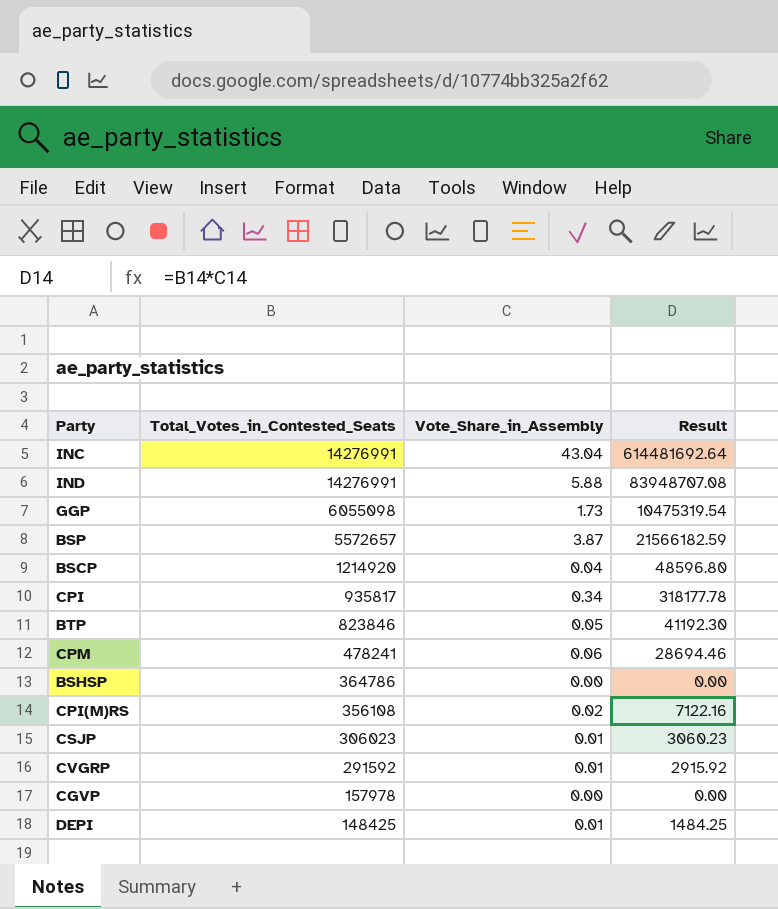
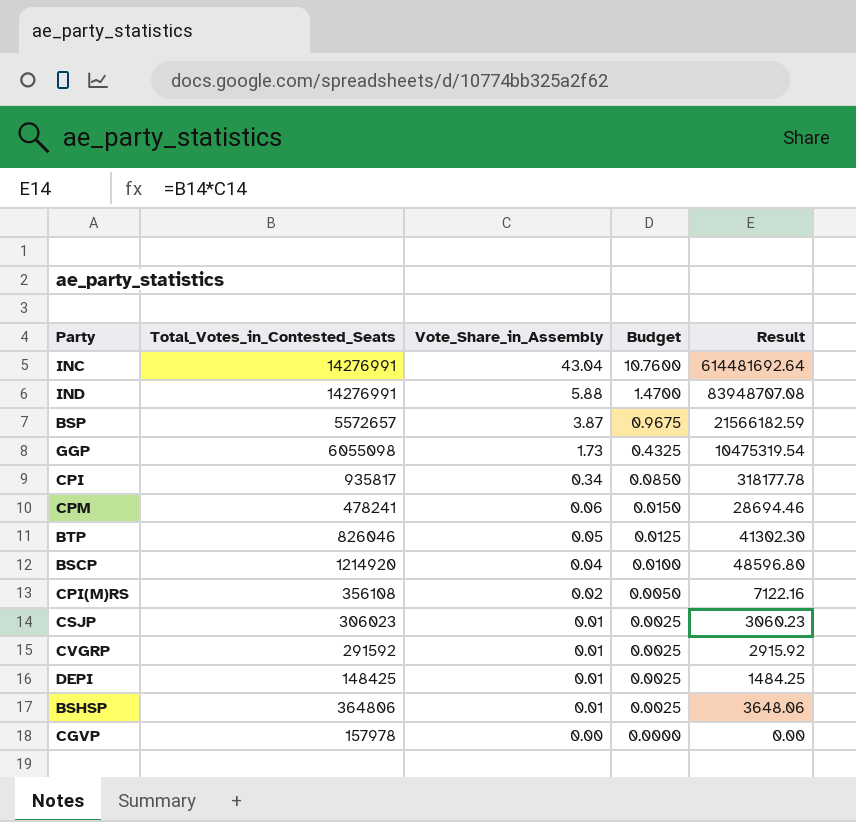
row order: Total_Votes_in_Contested_Seats descending -> Vote_Share_in_Assembly descending
column Budget | formula: none -> [Vote_Share_in_Assembly] * 0.25
BTP | Total_Votes_in_Contested_Seats: 823846 -> 826046
BTP | Result: 41192.30 -> 41302.30
BSHSP | Total_Votes_in_Contested_Seats: 364786 -> 364806
BSHSP | Vote_Share_in_Assembly: 0.00 -> 0.01
BSHSP | Result: 0.00 -> 3648.06

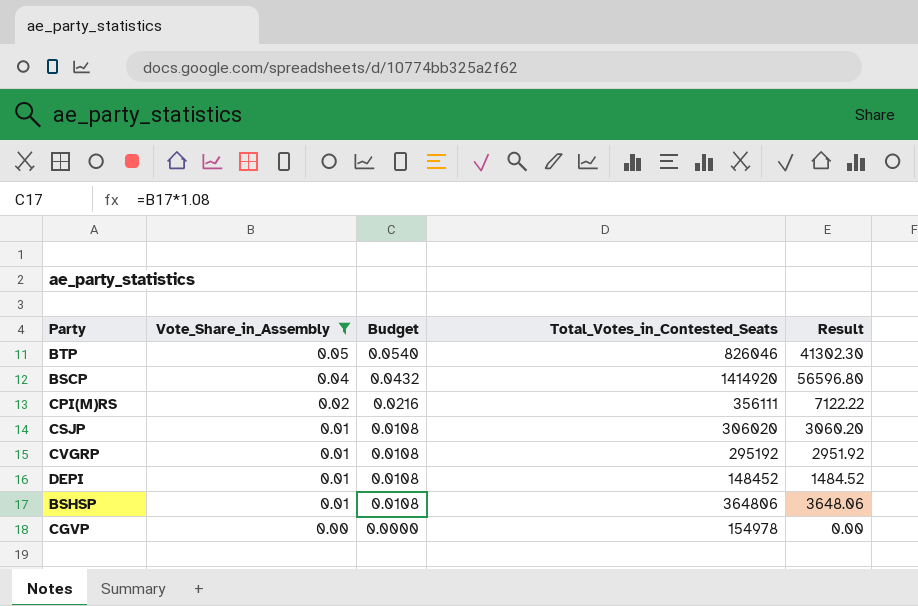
filter: none -> Vote_Share_in_Assembly <= 0.05
column Budget | formula: [Vote_Share_in_Assembly] * 0.25 -> [Vote_Share_in_Assembly] * 1.08
column Total_Votes_in_Contested_Seats | position: 2 -> 4
BSCP | Total_Votes_in_Contested_Seats: 1214920 -> 1414920
BSCP | Result: 48596.80 -> 56596.80
CPI(M)RS | Total_Votes_in_Contested_Seats: 356108 -> 356111
CPI(M)RS | Result: 7122.16 -> 7122.22
CSJP | Total_Votes_in_Contested_Seats: 306023 -> 306020
CSJP | Result: 3060.23 -> 3060.20
CVGRP | Total_Votes_in_Contested_Seats: 291592 -> 295192
CVGRP | Result: 2915.92 -> 2951.92
DEPI | Total_Votes_in_Contested_Seats: 148425 -> 148452
DEPI | Result: 1484.25 -> 1484.52
CGVP | Total_Votes_in_Contested_Seats: 157978 -> 154978

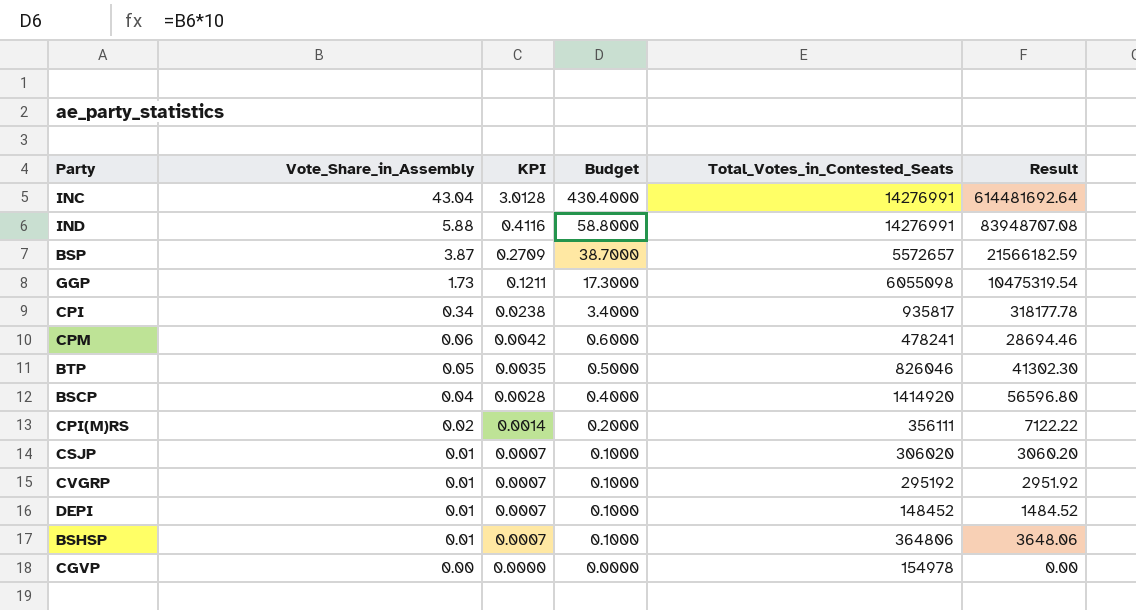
filter: Vote_Share_in_Assembly <= 0.05 -> none
column KPI | formula: none -> [Vote_Share_in_Assembly] * 0.07
column Budget | formula: [Vote_Share_in_Assembly] * 1.08 -> [Vote_Share_in_Assembly] * 10

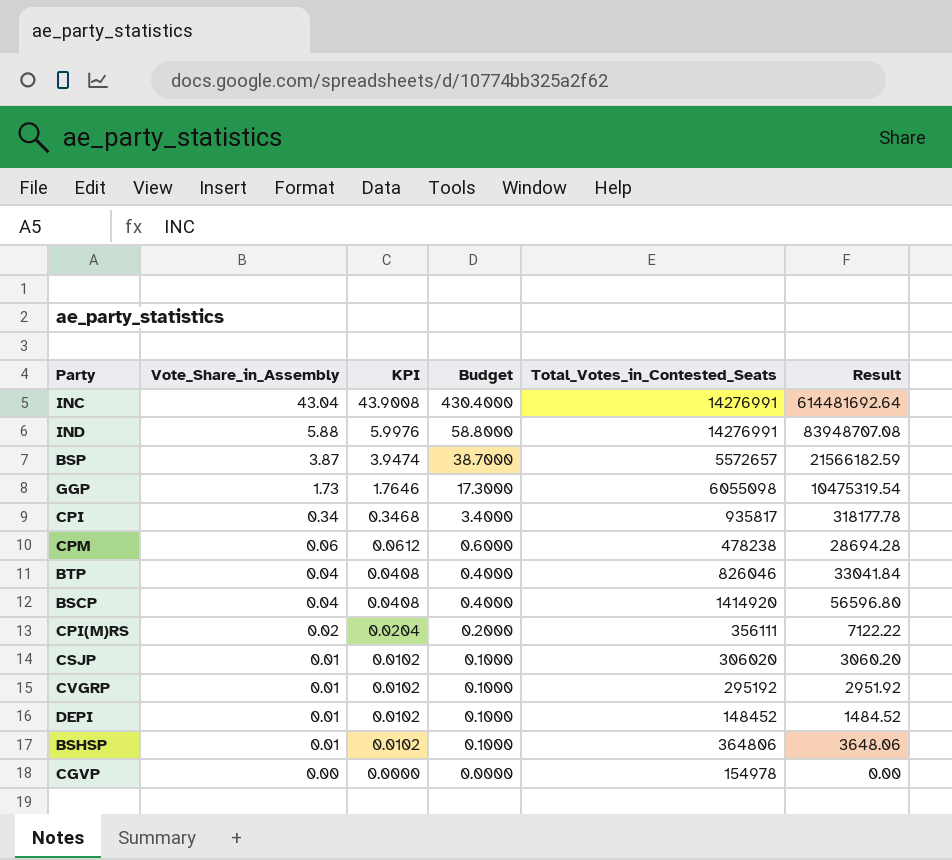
column KPI | formula: [Vote_Share_in_Assembly] * 0.07 -> [Vote_Share_in_Assembly] * 1.02
CPM | Total_Votes_in_Contested_Seats: 478241 -> 478238
CPM | Result: 28694.46 -> 28694.28
BTP | Vote_Share_in_Assembly: 0.05 -> 0.04
BTP | Budget: 0.5000 -> 0.4000
BTP | Result: 41302.30 -> 33041.84

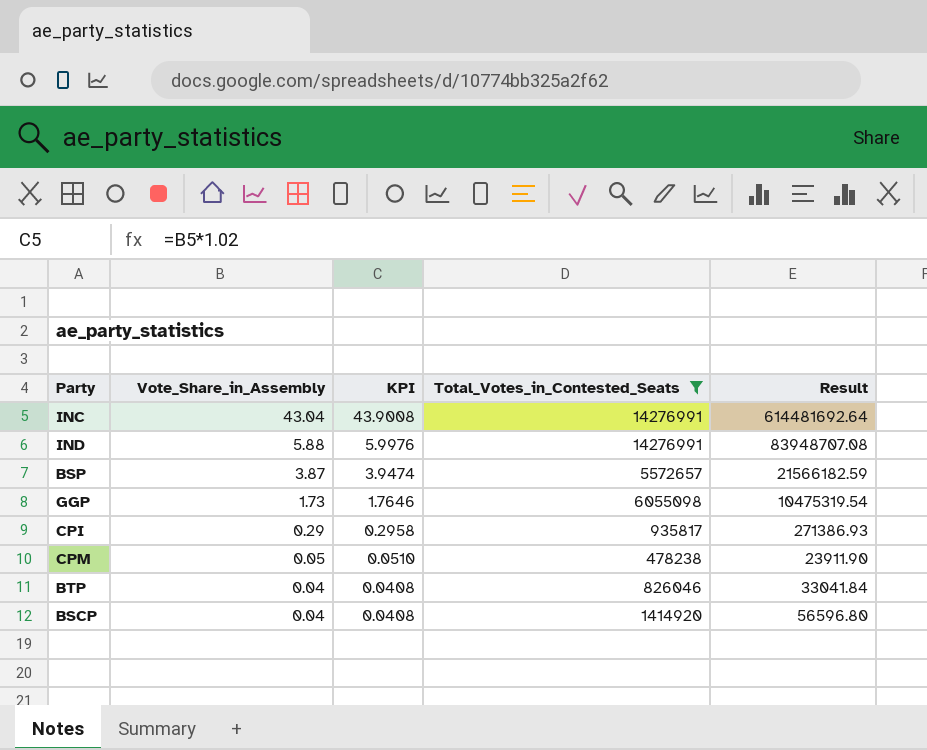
filter: none -> Total_Votes_in_Contested_Seats >= 478238
column Budget | formula: [Vote_Share_in_Assembly] * 10 -> none
CPI | Vote_Share_in_Assembly: 0.34 -> 0.29
CPI | KPI: 0.3468 -> 0.2958
CPI | Result: 318177.78 -> 271386.93
CPM | Vote_Share_in_Assembly: 0.06 -> 0.05
CPM | KPI: 0.0612 -> 0.0510
CPM | Result: 28694.28 -> 23911.90

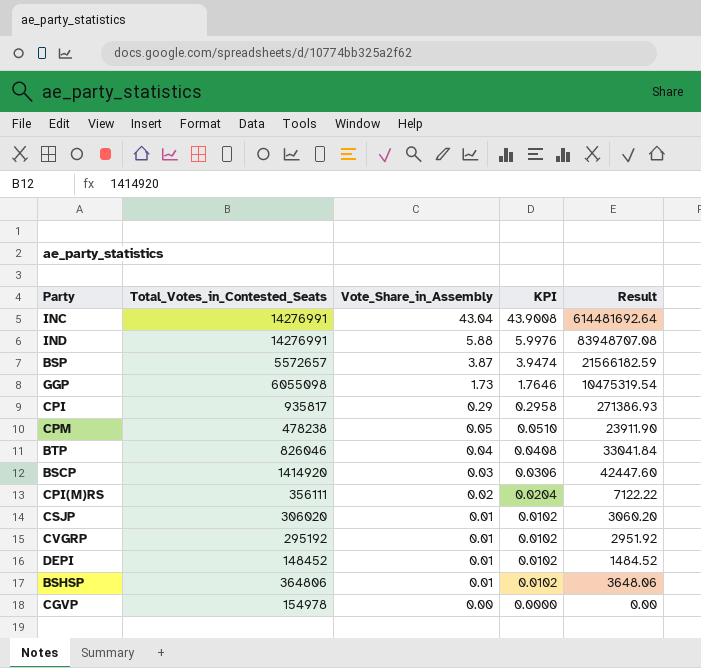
filter: Total_Votes_in_Contested_Seats >= 478238 -> none
column Total_Votes_in_Contested_Seats | position: 4 -> 2
BSCP | Vote_Share_in_Assembly: 0.04 -> 0.03
BSCP | KPI: 0.0408 -> 0.0306
BSCP | Result: 56596.80 -> 42447.60

